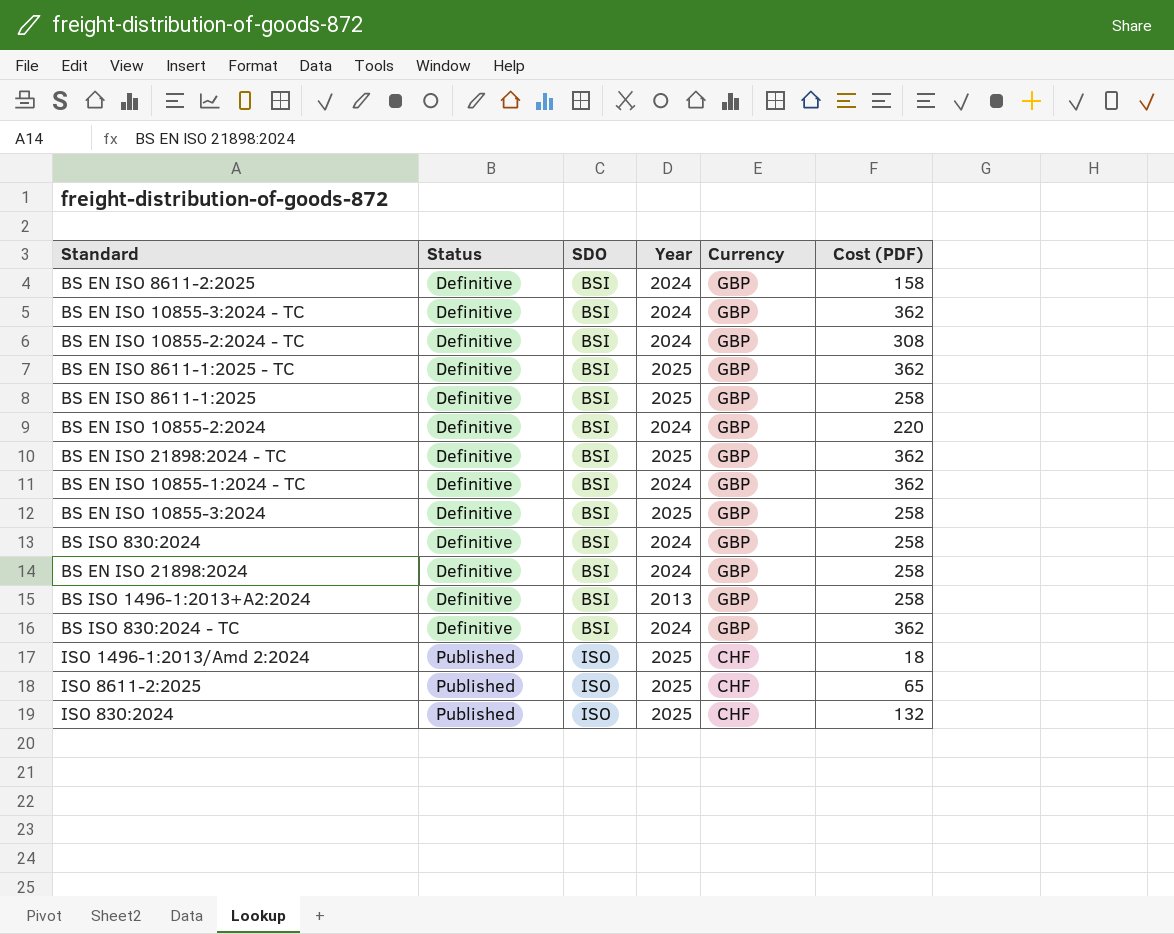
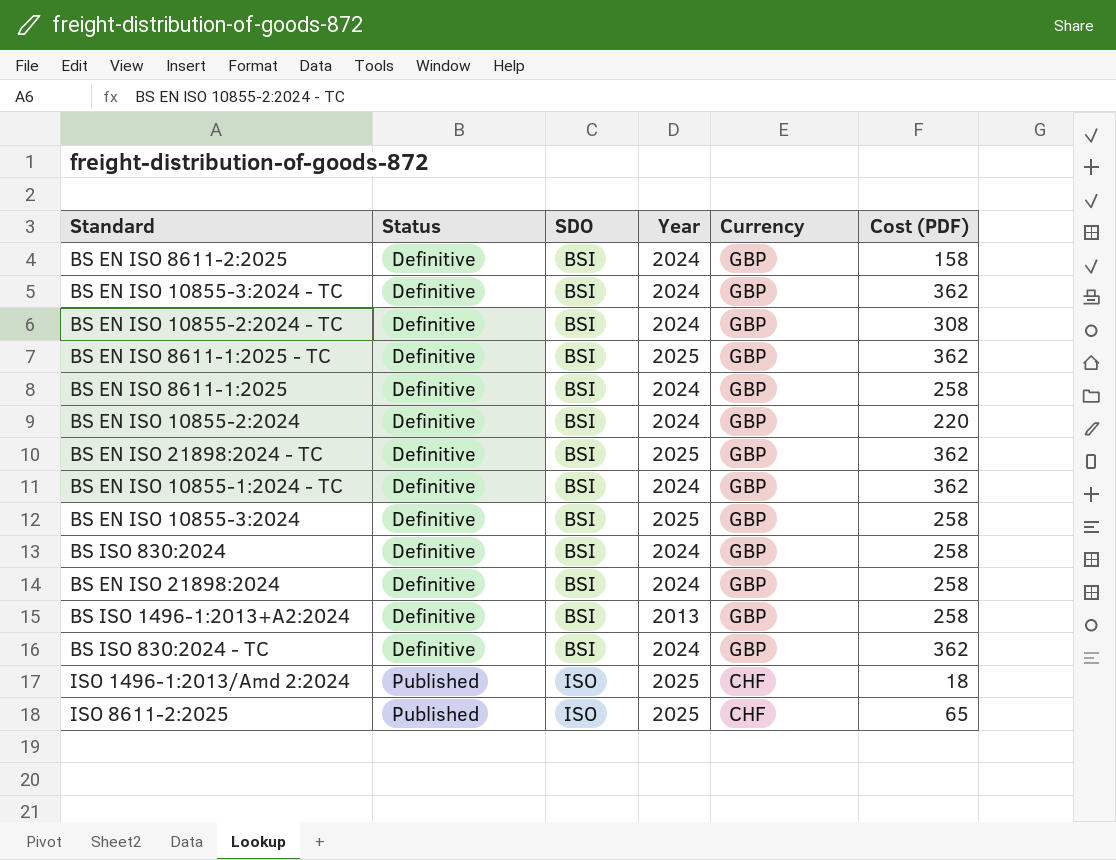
row ISO 830:2024: Published | ISO | 2025 | CHF | 132 -> none
BS EN ISO 8611-1:2025 | Year: 2025 -> 2024

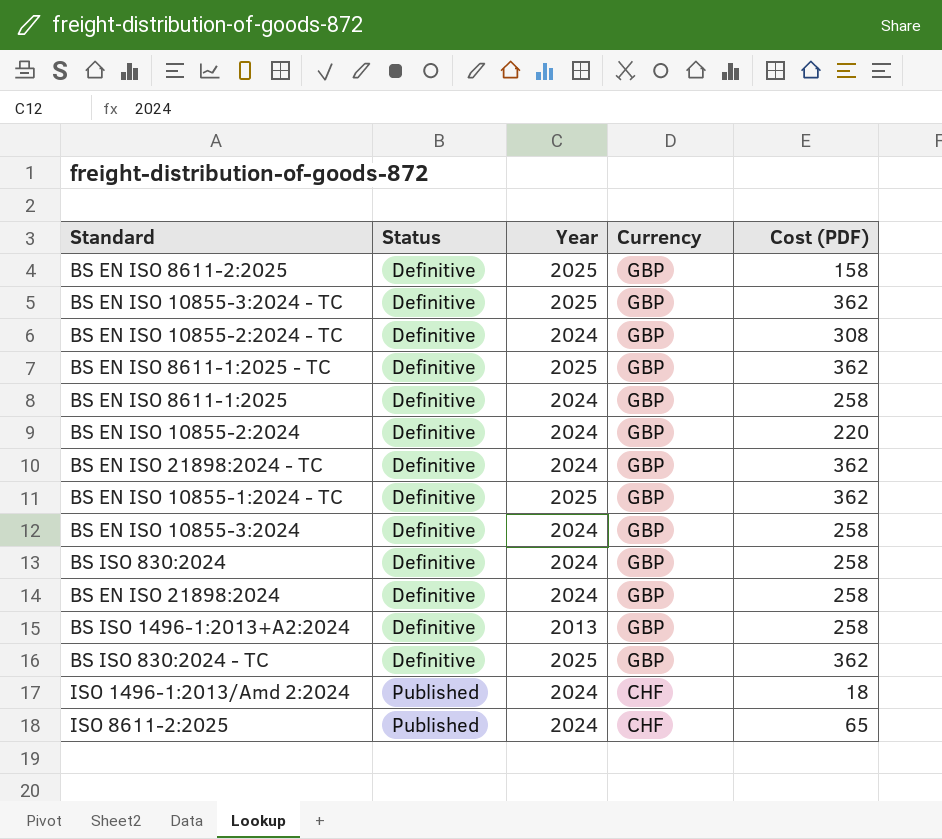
column SDO | position: 3 -> none
BS EN ISO 8611-2:2025 | Year: 2024 -> 2025
BS EN ISO 10855-3:2024 - TC | Year: 2024 -> 2025
BS EN ISO 21898:2024 - TC | Year: 2025 -> 2024
BS EN ISO 10855-1:2024 - TC | Year: 2024 -> 2025
BS EN ISO 10855-3:2024 | Year: 2025 -> 2024
BS ISO 830:2024 - TC | Year: 2024 -> 2025
ISO 1496-1:2013/Amd 2:2024 | Year: 2025 -> 2024
ISO 8611-2:2025 | Year: 2025 -> 2024

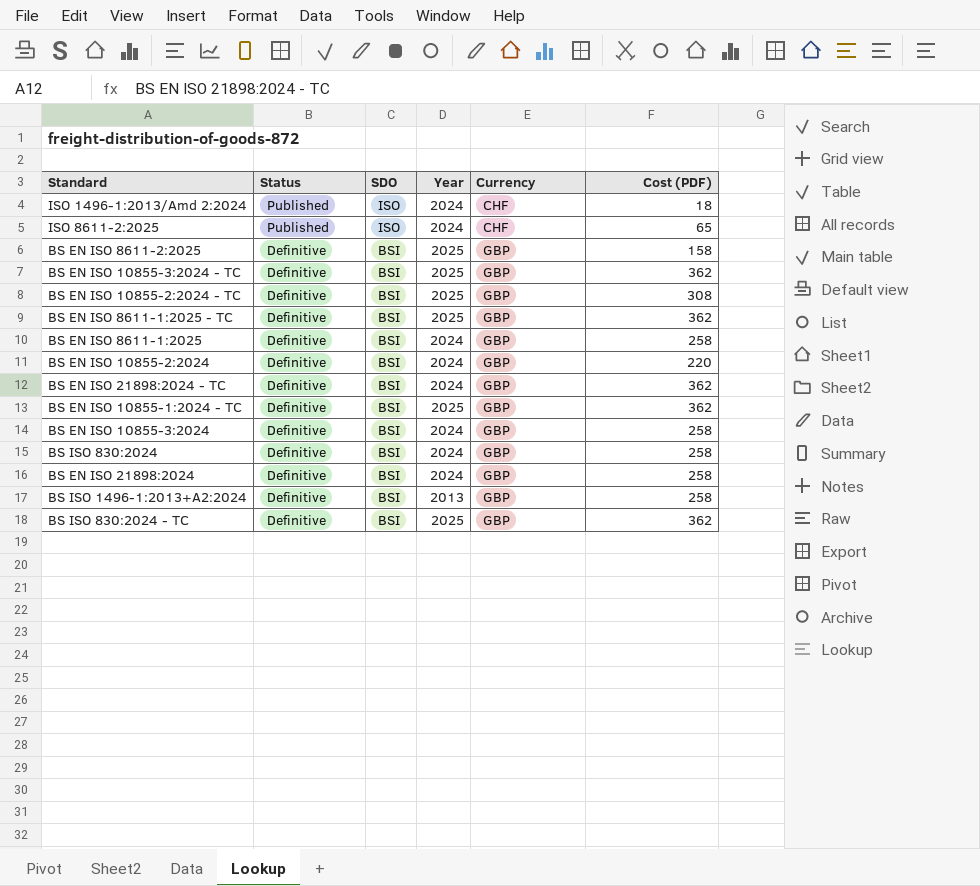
row order: Status ascending -> Status descending
column SDO | position: none -> 3
BS EN ISO 10855-2:2024 - TC | Year: 2024 -> 2025

